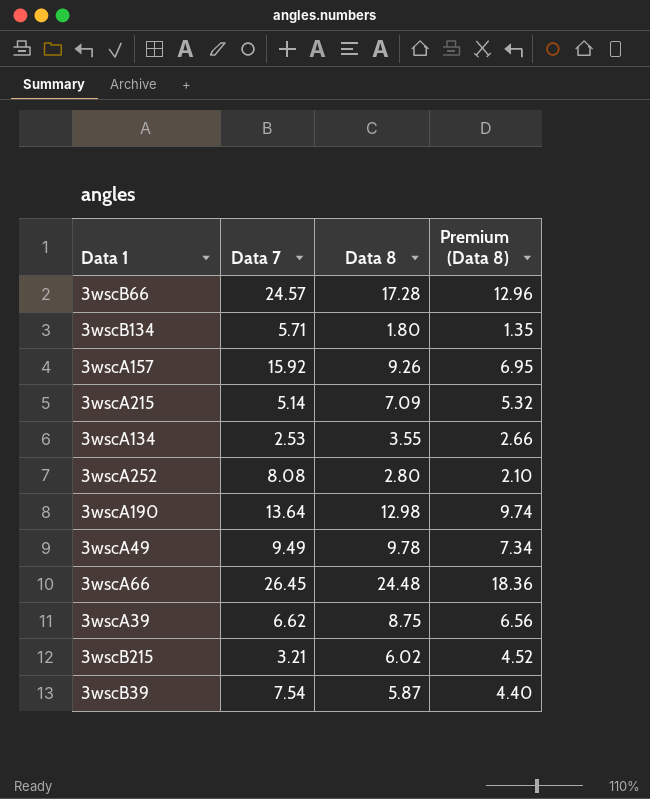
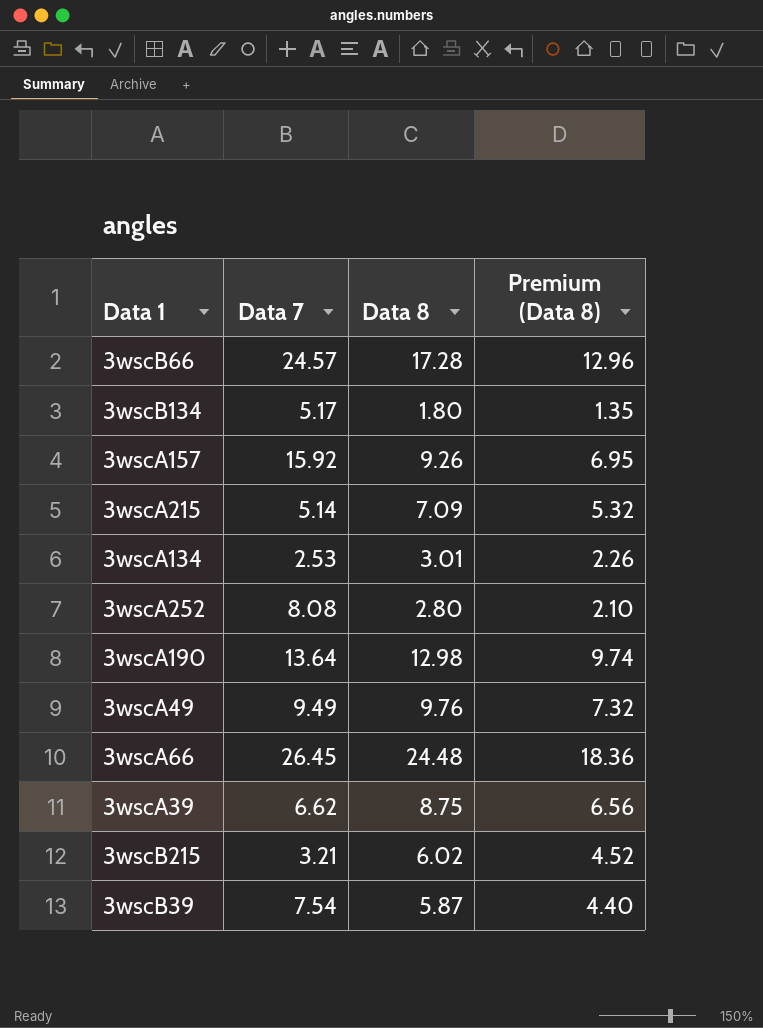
3wscB134 | Data 7: 5.71 -> 5.17
3wscA134 | Data 8: 3.55 -> 3.01
3wscA134 | Premium (Data 8): 2.66 -> 2.26
3wscA49 | Data 8: 9.78 -> 9.76
3wscA49 | Premium (Data 8): 7.34 -> 7.32

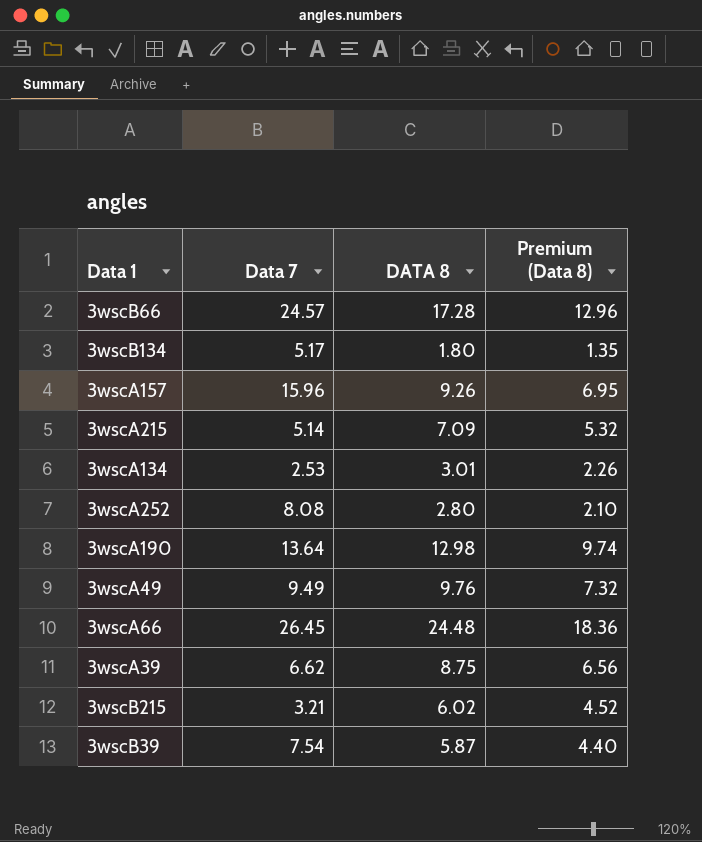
column name: Data 8 -> DATA 8
3wscA157 | Data 7: 15.92 -> 15.96

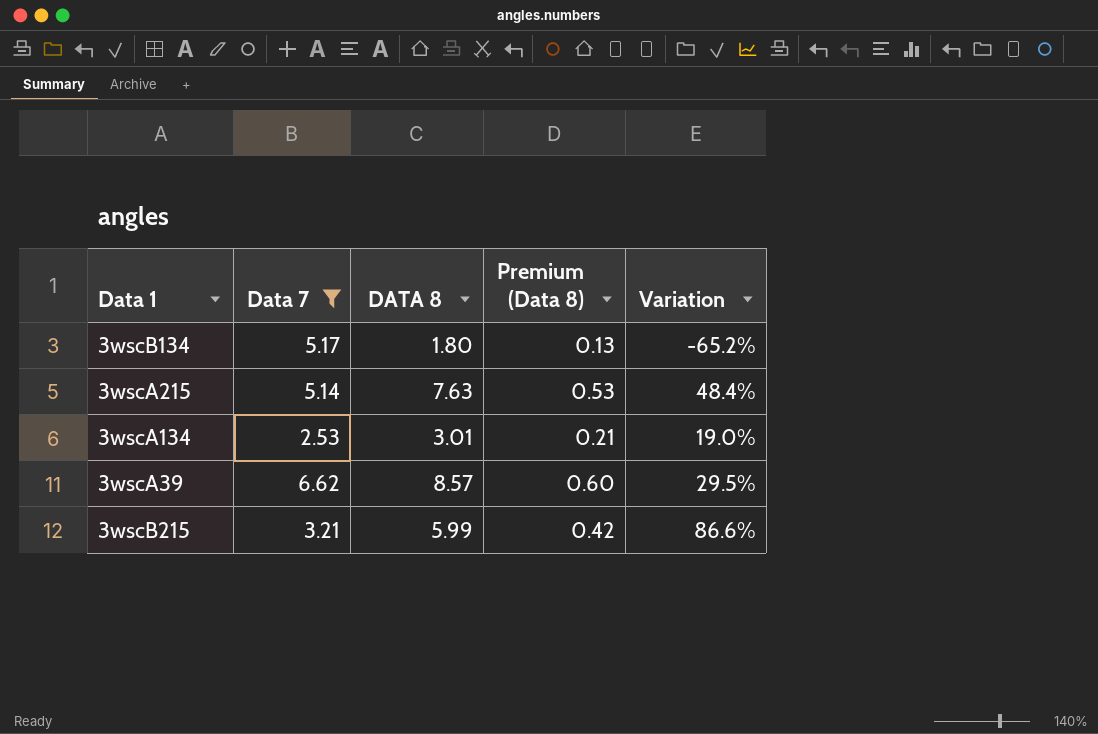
filter: none -> Data 7 <= 6.62
column Premium (Data 8) | formula: [DATA 8] * 0.75 -> [DATA 8] * 0.07
column Variation | formula: none -> ([DATA 8] - [Data 7]) / [Data 7]
3wscA215 | DATA 8: 7.09 -> 7.63
3wscA39 | DATA 8: 8.75 -> 8.57
3wscB215 | DATA 8: 6.02 -> 5.99

